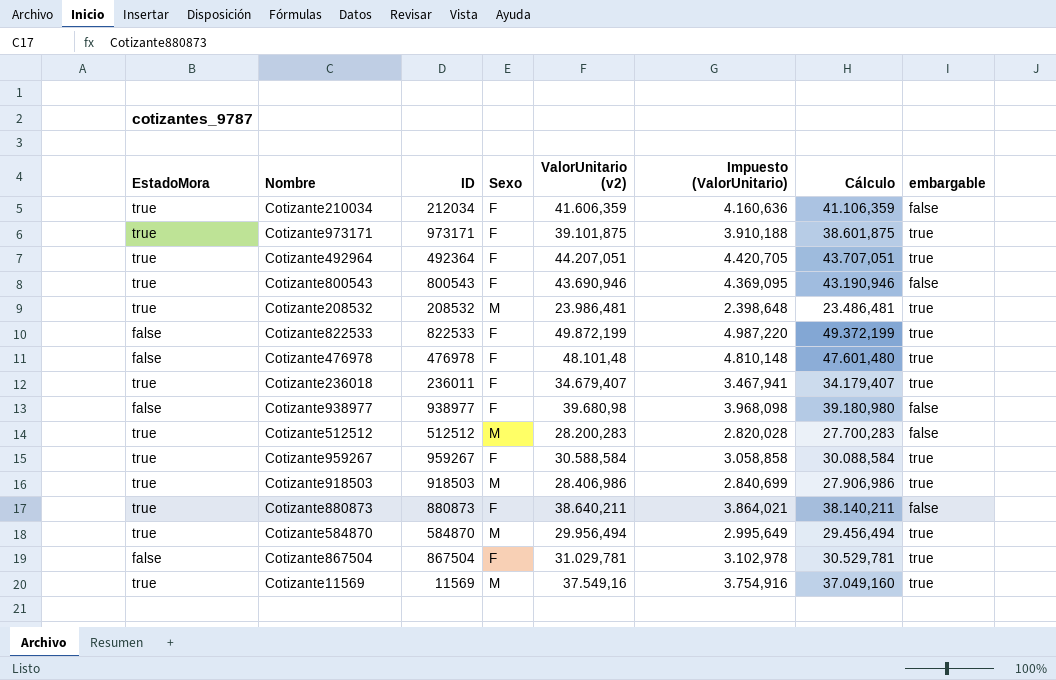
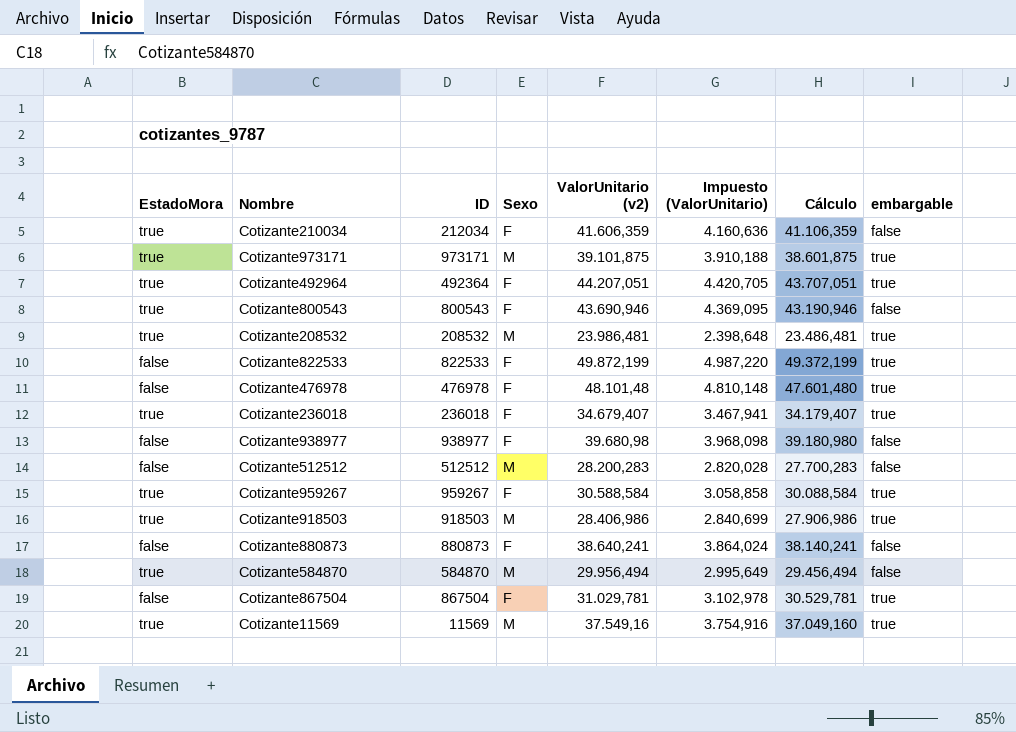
Cotizante973171 | Sexo: F -> M
Cotizante236018 | ID: 236011 -> 236018
Cotizante512512 | EstadoMora: true -> false
Cotizante880873 | EstadoMora: true -> false
Cotizante880873 | ValorUnitario (v2): 38.640,211 -> 38.640,241
Cotizante880873 | Impuesto (ValorUnitario): 3.864,021 -> 3.864,024
Cotizante880873 | Cálculo: 38.140,211 -> 38.140,241
Cotizante584870 | embargable: true -> false

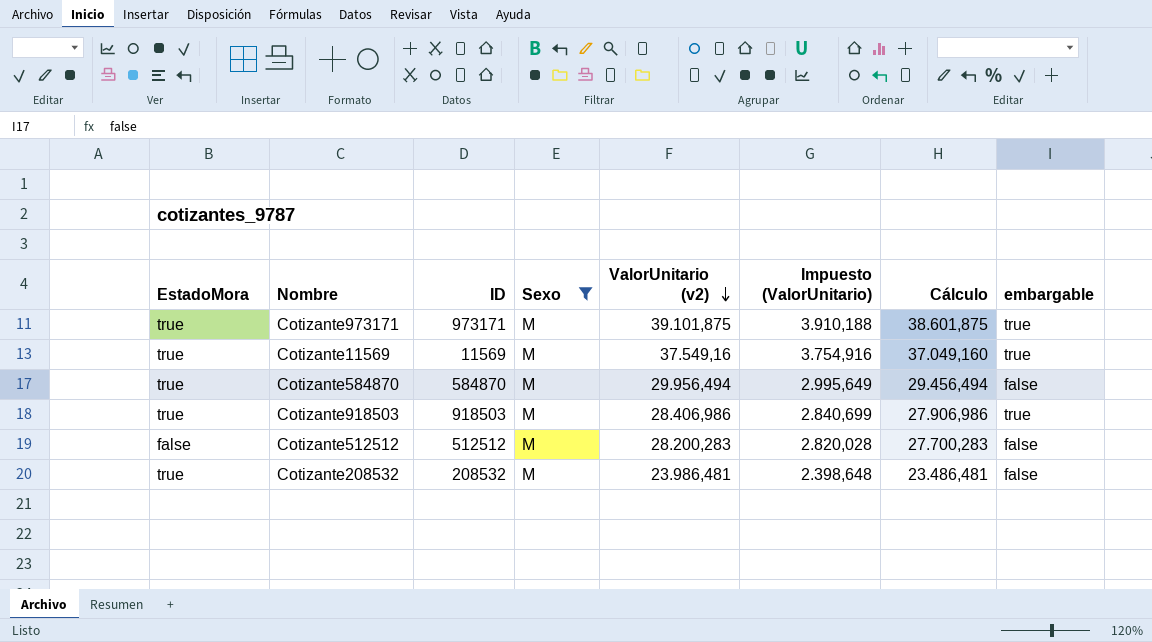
filter: none -> Sexo = M
row order: none -> ValorUnitario (v2) descending
Cotizante208532 | embargable: true -> false

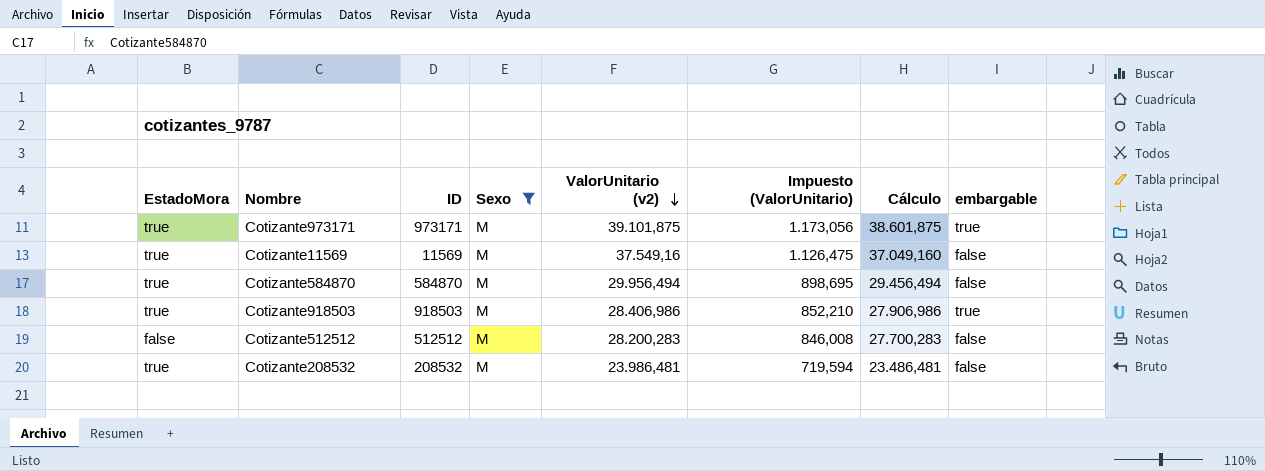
column Impuesto (ValorUnitario) | formula: [ValorUnitario (v2)] * 0,1 -> [ValorUnitario (v2)] * 0,03
Cotizante11569 | embargable: true -> false

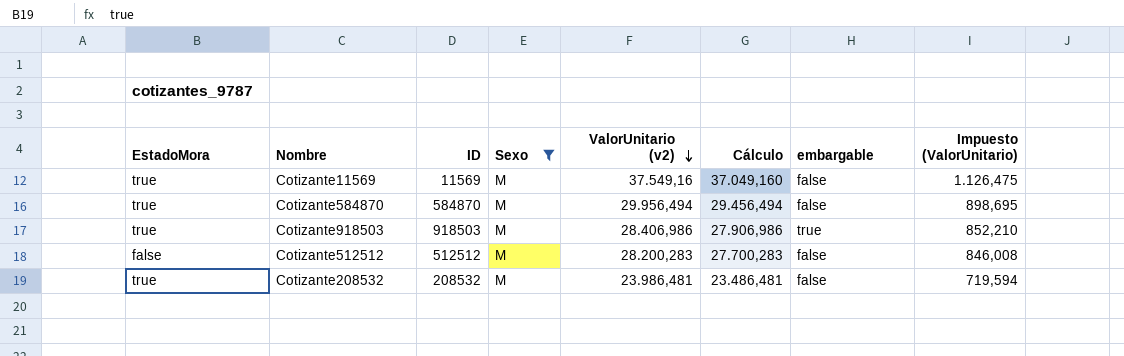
column Impuesto (ValorUnitario) | position: 6 -> 8
row Cotizante973171: true | 973171 | M | 39.101,875 | 1.173,056 | 38.601,875 | true -> none

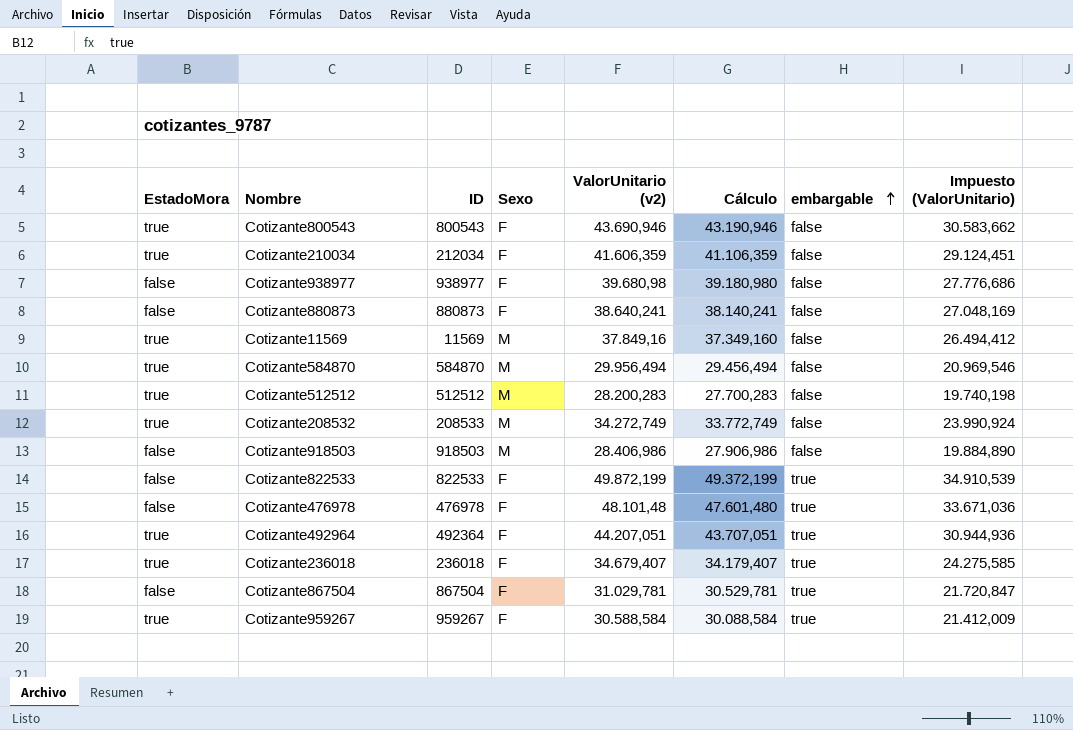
filter: Sexo = M -> none
row order: ValorUnitario (v2) descending -> embargable ascending
column Impuesto (ValorUnitario) | formula: [ValorUnitario (v2)] * 0,03 -> [ValorUnitario (v2)] * 0,7
Cotizante11569 | ValorUnitario (v2): 37.549,16 -> 37.849,16
Cotizante11569 | Cálculo: 37.049,160 -> 37.349,160
Cotizante512512 | EstadoMora: false -> true
Cotizante208532 | ID: 208532 -> 208533
Cotizante208532 | ValorUnitario (v2): 23.986,481 -> 34.272,749
Cotizante208532 | Cálculo: 23.486,481 -> 33.772,749
Cotizante918503 | EstadoMora: true -> false
Cotizante918503 | embargable: true -> false

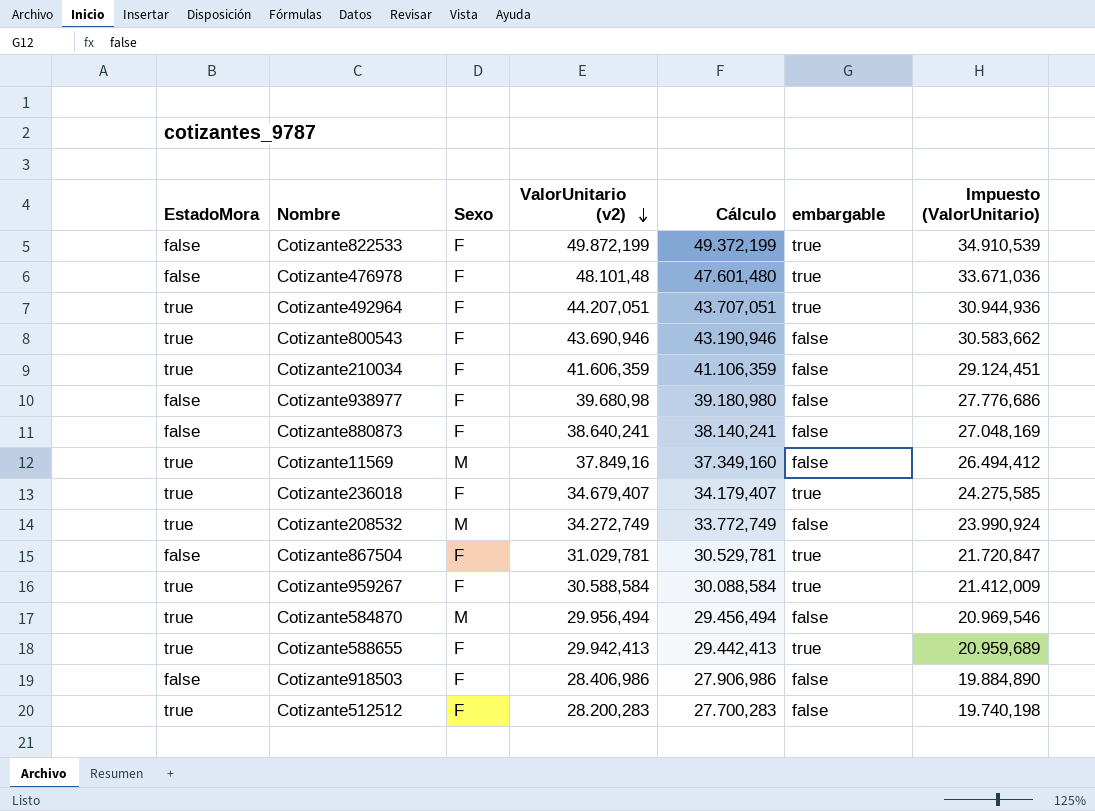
row order: embargable ascending -> ValorUnitario (v2) descending
column ID | position: 3 -> none
row Cotizante588655: none -> true | F | 29.942,413 | 29.442,413 | true | 20.959,689
Cotizante918503 | Sexo: M -> F
Cotizante512512 | Sexo: M -> F

